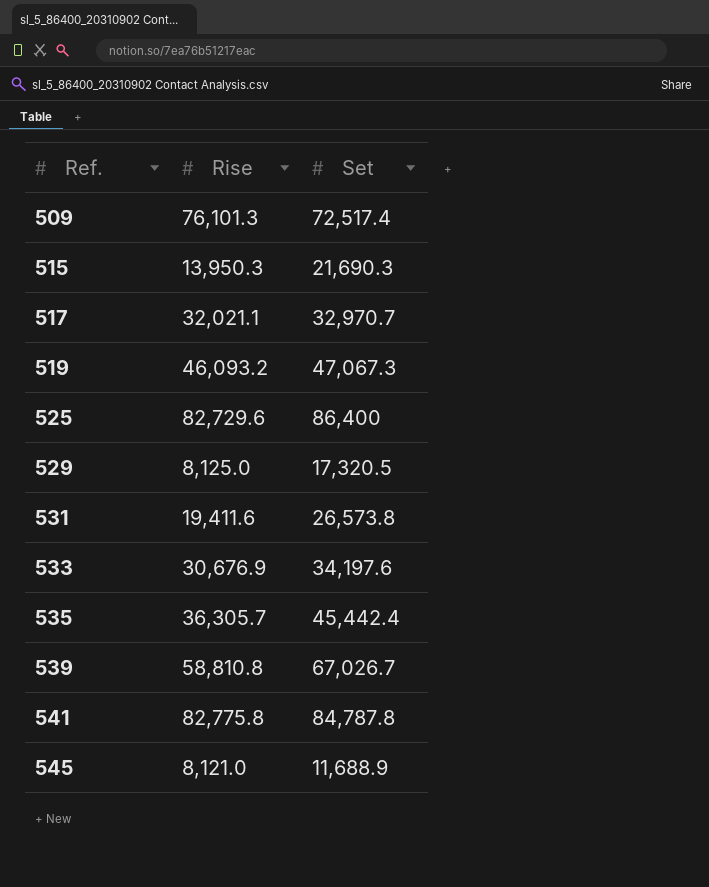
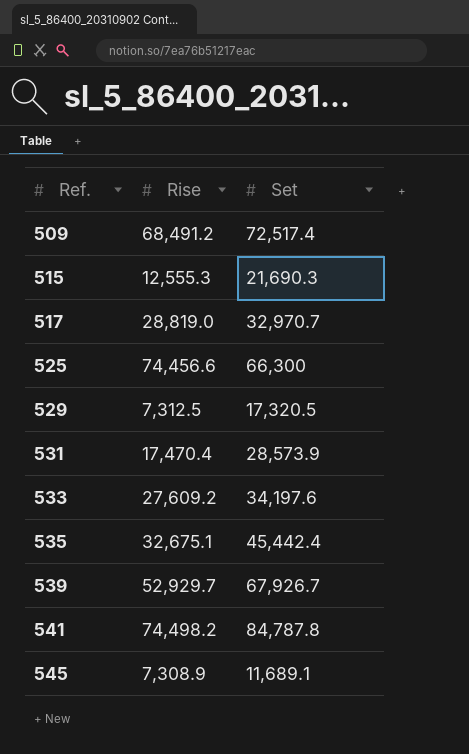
row 519: 46,093.2 | 47,067.3 -> none
509 | Rise: 76,101.3 -> 68,491.2
515 | Rise: 13,950.3 -> 12,555.3
517 | Rise: 32,021.1 -> 28,819.0
525 | Rise: 82,729.6 -> 74,456.6
525 | Set: 86,400 -> 66,300
529 | Rise: 8,125.0 -> 7,312.5
531 | Rise: 19,411.6 -> 17,470.4
531 | Set: 26,573.8 -> 28,573.9
533 | Rise: 30,676.9 -> 27,609.2
535 | Rise: 36,305.7 -> 32,675.1
539 | Rise: 58,810.8 -> 52,929.7
539 | Set: 67,026.7 -> 67,926.7
541 | Rise: 82,775.8 -> 74,498.2
545 | Rise: 8,121.0 -> 7,308.9
545 | Set: 11,688.9 -> 11,689.1

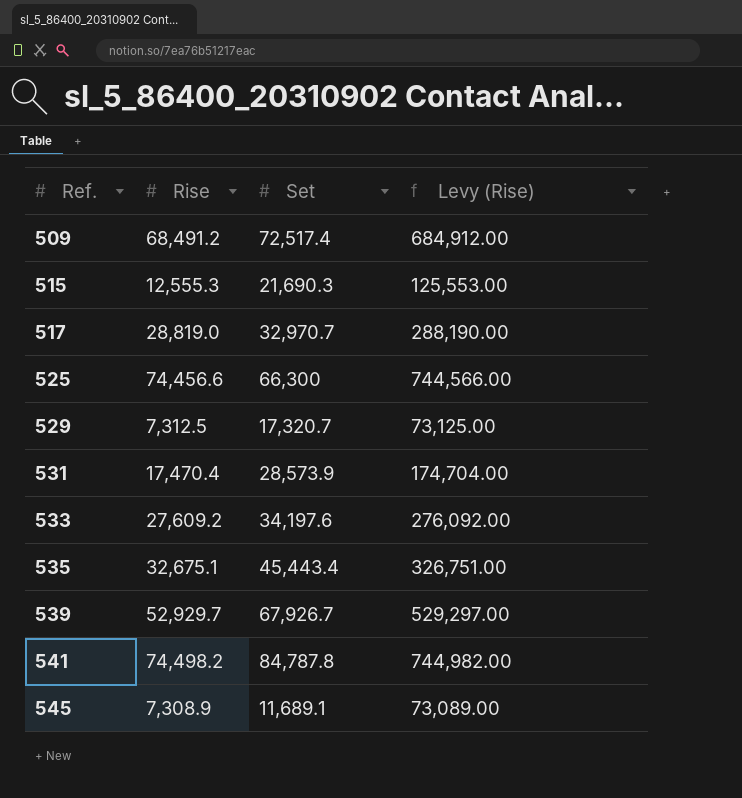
column Levy (Rise) | formula: none -> [Rise] * 10
529 | Set: 17,320.5 -> 17,320.7
535 | Set: 45,442.4 -> 45,443.4

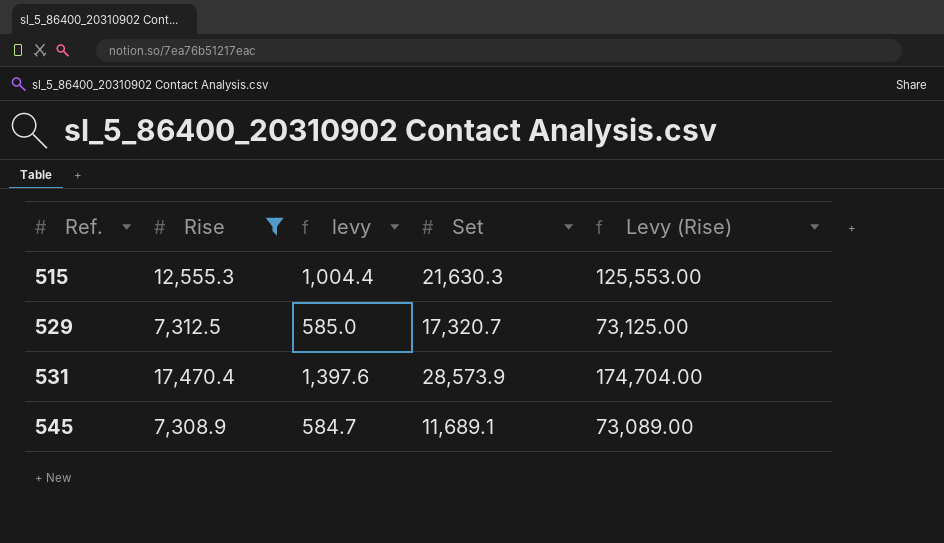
filter: none -> Rise <= 17,470.4
column levy | formula: none -> [Rise] * 0.08
515 | Set: 21,690.3 -> 21,630.3

